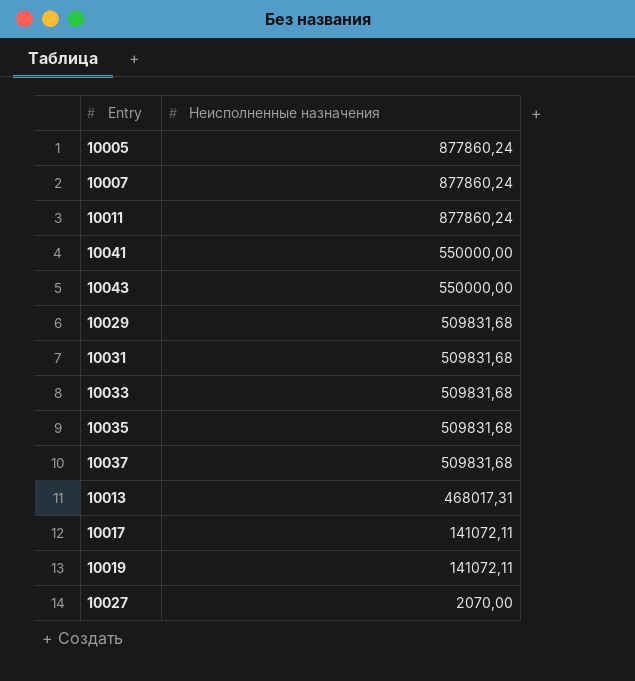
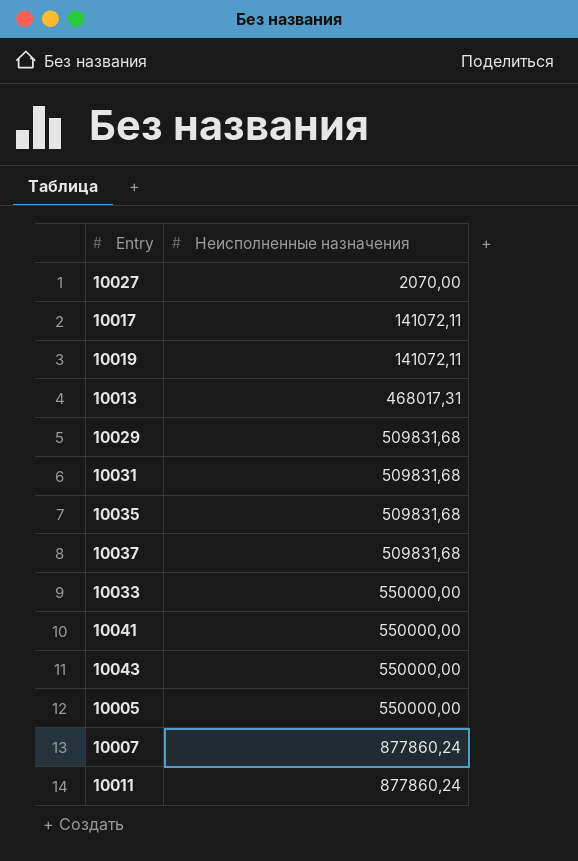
row order: Неисполненные назначения descending -> Неисполненные назначения ascending
10033 | Неисполненные назначения: 509831,68 -> 550000,00
10005 | Неисполненные назначения: 877860,24 -> 550000,00

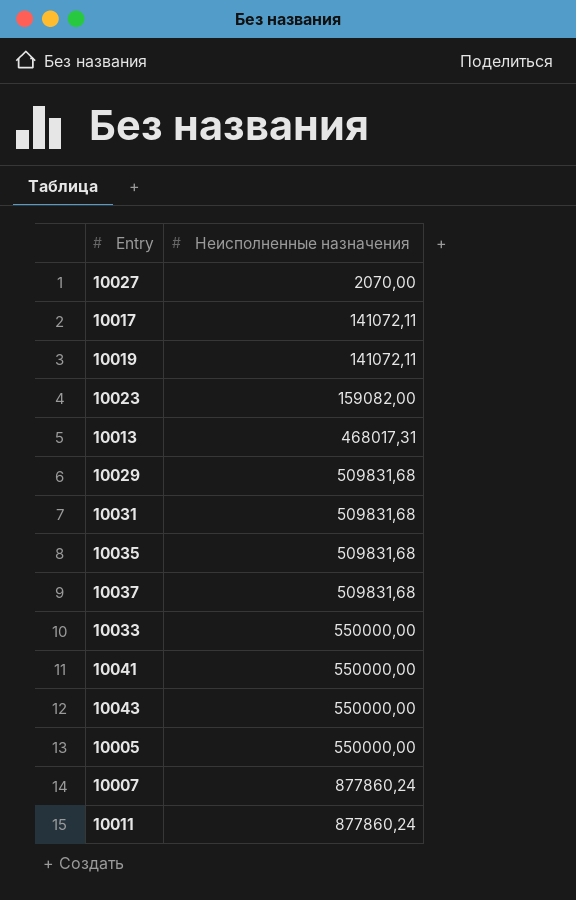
row 10023: none -> 159082,00

